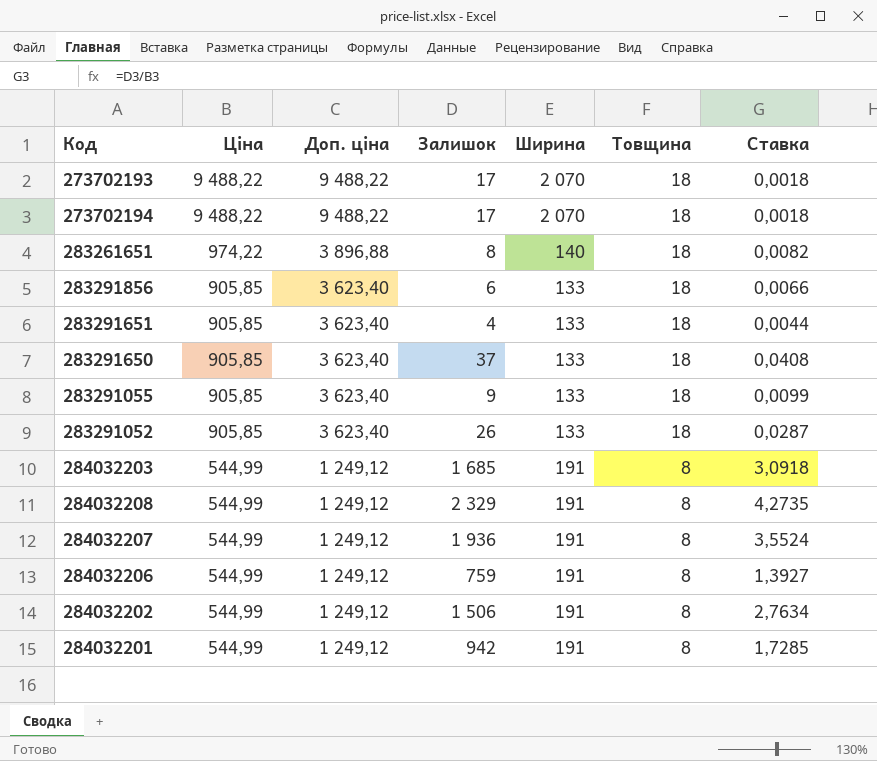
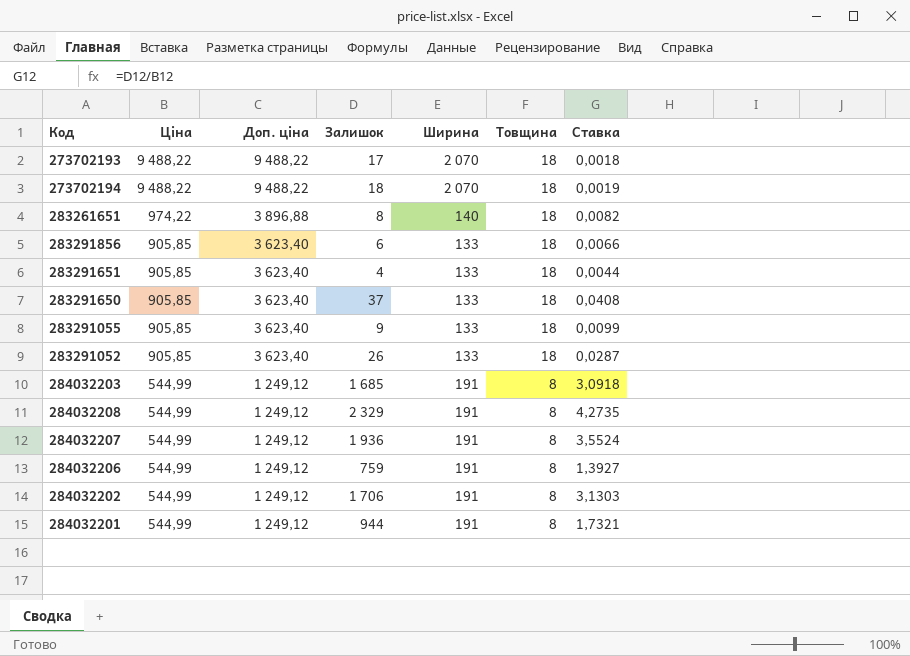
273702194 | Залишок: 17 -> 18
273702194 | Ставка: 0,0018 -> 0,0019
284032202 | Залишок: 1 506 -> 1 706
284032202 | Ставка: 2,7634 -> 3,1303
284032201 | Залишок: 942 -> 944
284032201 | Ставка: 1,7285 -> 1,7321

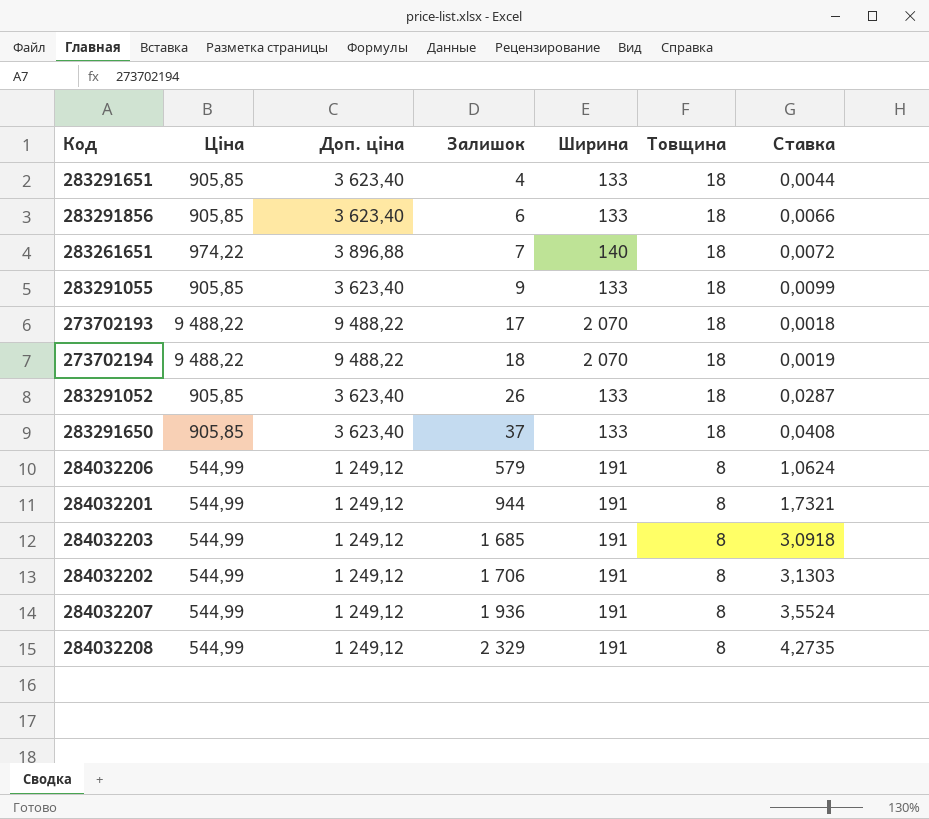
row order: Ціна descending -> Залишок ascending
283261651 | Залишок: 8 -> 7
283261651 | Ставка: 0,0082 -> 0,0072
284032206 | Залишок: 759 -> 579
284032206 | Ставка: 1,3927 -> 1,0624

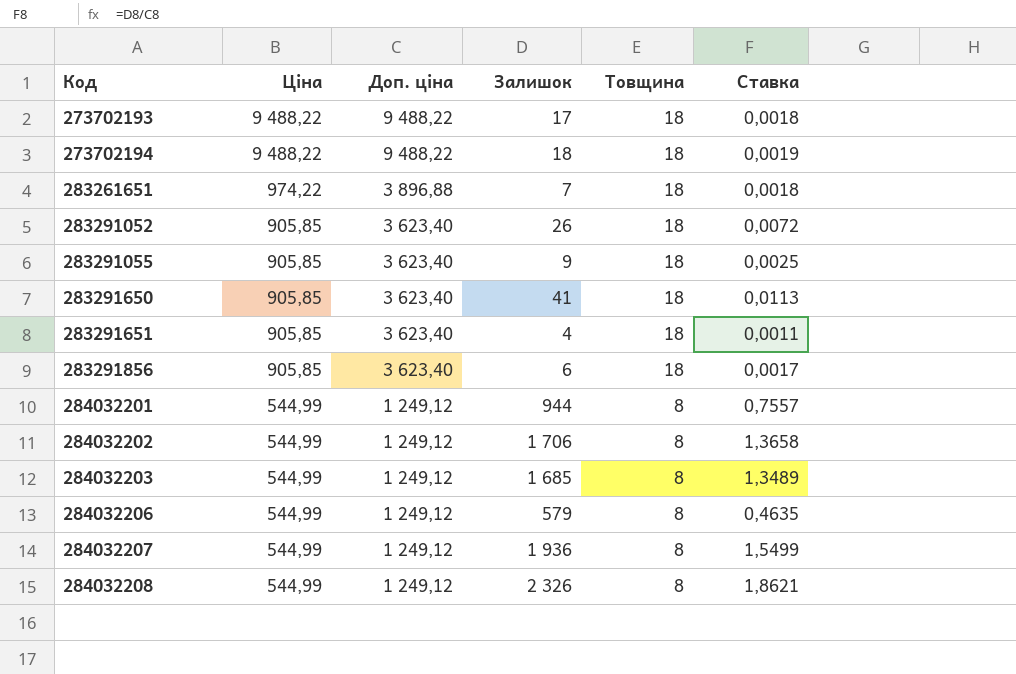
row order: Залишок ascending -> Код ascending
column Ширина | position: 5 -> none
column Ставка | formula: [Залишок] / [Ціна] -> [Залишок] / [Доп. ціна]
283291650 | Залишок: 37 -> 41
284032208 | Залишок: 2 329 -> 2 326

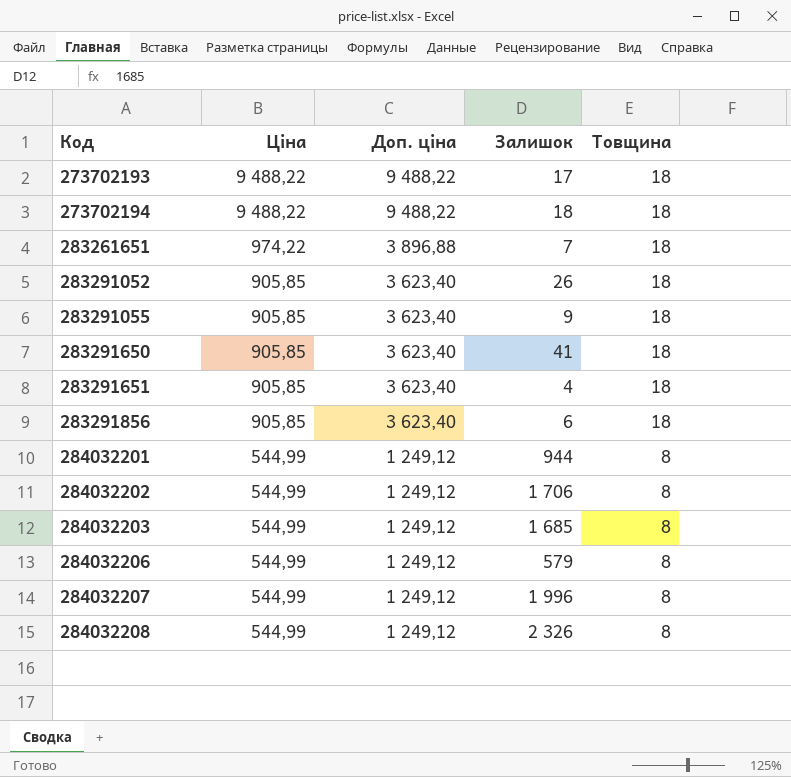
column Ставка | formula: [Залишок] / [Доп. ціна] -> none
284032207 | Залишок: 1 936 -> 1 996

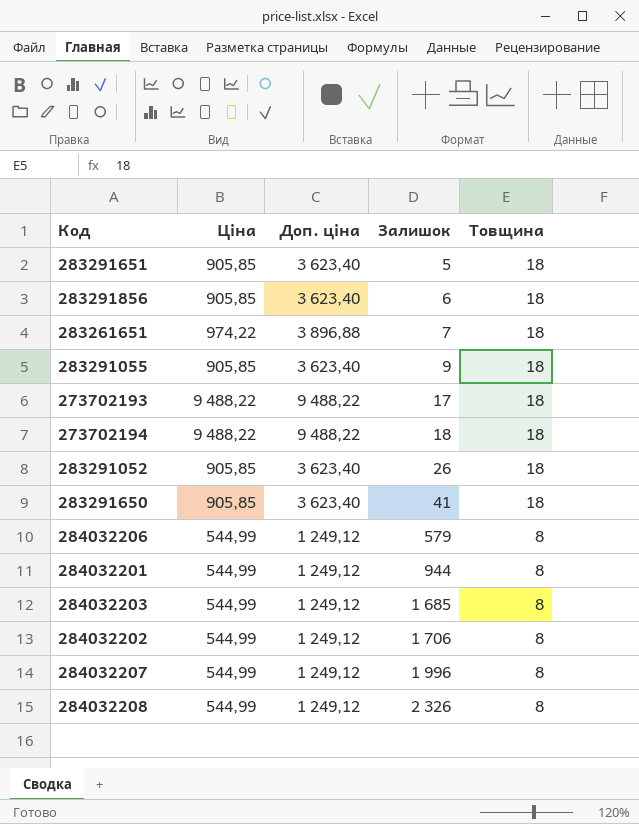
row order: Код ascending -> Залишок ascending
283291651 | Залишок: 4 -> 5

